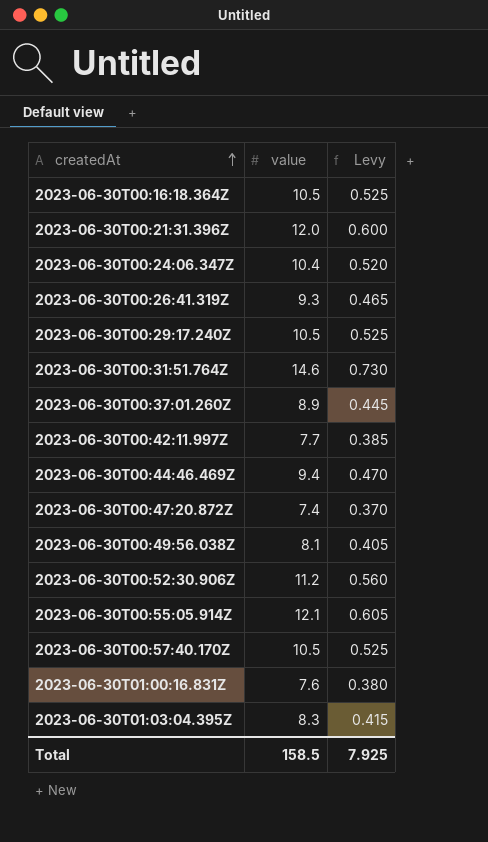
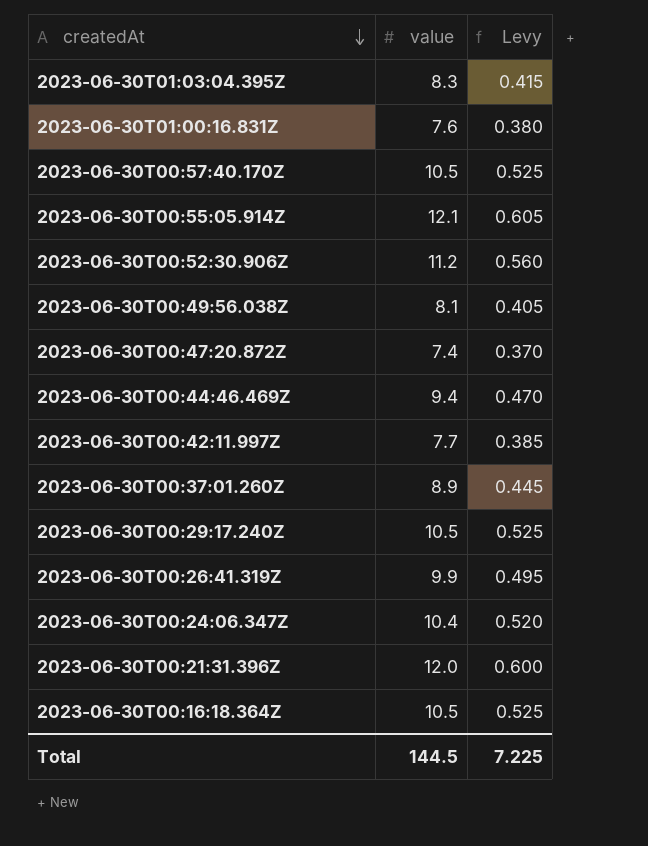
row order: createdAt ascending -> createdAt descending
row 2023-06-30T00:31:51.764Z: 14.6 | 0.730 -> none
2023-06-30T00:26:41.319Z | value: 9.3 -> 9.9
2023-06-30T00:26:41.319Z | Levy: 0.465 -> 0.495
Total | value: 158.5 -> 144.5
Total | Levy: 7.925 -> 7.225

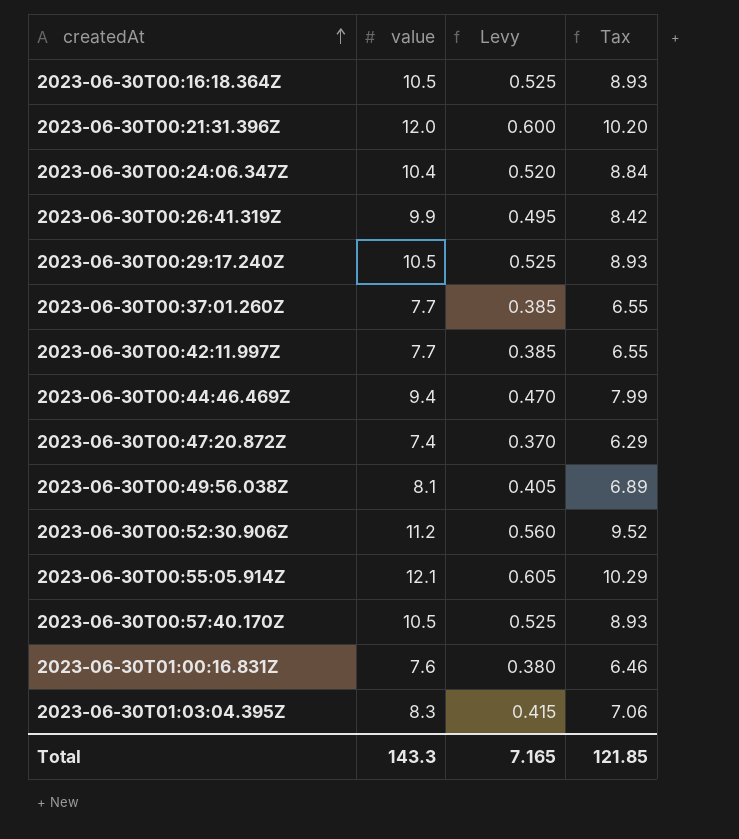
row order: createdAt descending -> createdAt ascending
column Tax | formula: none -> [value] * 0.85
2023-06-30T00:37:01.260Z | value: 8.9 -> 7.7
2023-06-30T00:37:01.260Z | Levy: 0.445 -> 0.385
Total | value: 144.5 -> 143.3
Total | Levy: 7.225 -> 7.165

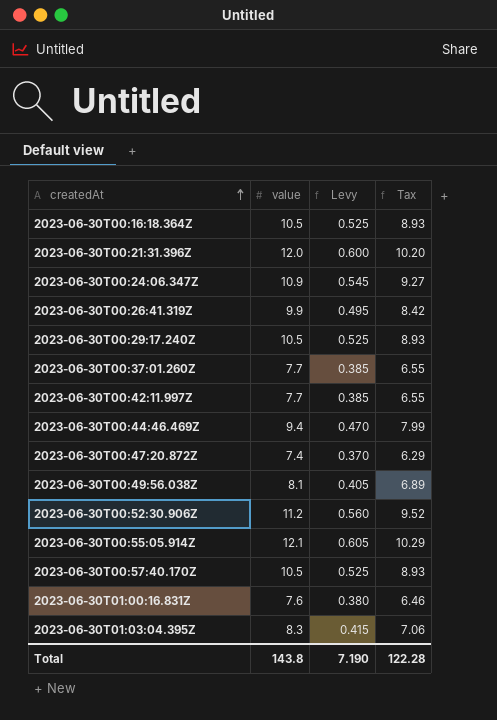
2023-06-30T00:24:06.347Z | value: 10.4 -> 10.9
2023-06-30T00:24:06.347Z | Levy: 0.520 -> 0.545
2023-06-30T00:24:06.347Z | Tax: 8.84 -> 9.27
Total | value: 143.3 -> 143.8
Total | Levy: 7.165 -> 7.190
Total | Tax: 121.85 -> 122.28

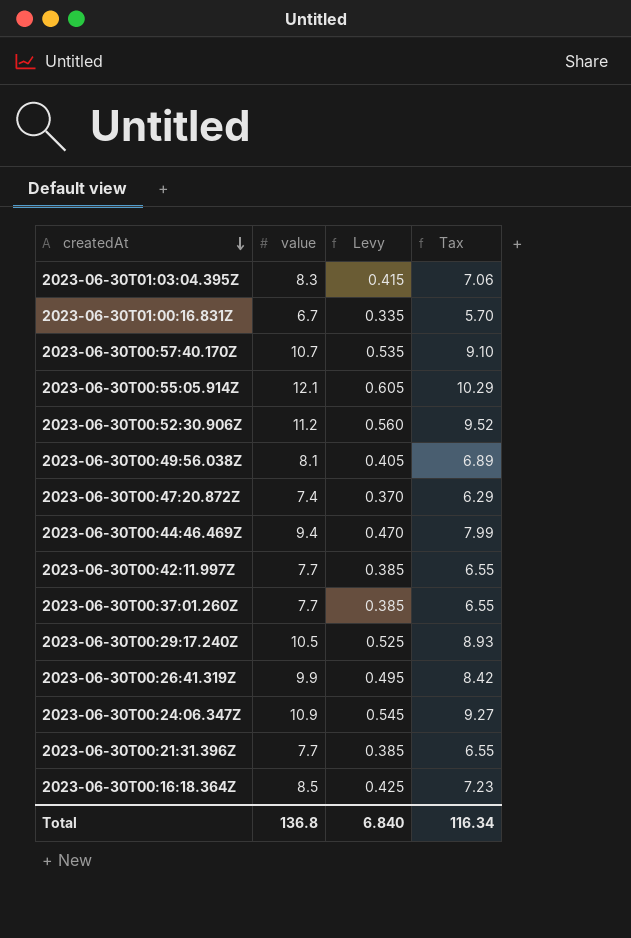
row order: createdAt ascending -> createdAt descending
2023-06-30T01:00:16.831Z | value: 7.6 -> 6.7
2023-06-30T01:00:16.831Z | Levy: 0.380 -> 0.335
2023-06-30T01:00:16.831Z | Tax: 6.46 -> 5.70
2023-06-30T00:57:40.170Z | value: 10.5 -> 10.7
2023-06-30T00:57:40.170Z | Levy: 0.525 -> 0.535
2023-06-30T00:57:40.170Z | Tax: 8.93 -> 9.10
2023-06-30T00:21:31.396Z | value: 12.0 -> 7.7
2023-06-30T00:21:31.396Z | Levy: 0.600 -> 0.385
2023-06-30T00:21:31.396Z | Tax: 10.20 -> 6.55
2023-06-30T00:16:18.364Z | value: 10.5 -> 8.5
2023-06-30T00:16:18.364Z | Levy: 0.525 -> 0.425
2023-06-30T00:16:18.364Z | Tax: 8.93 -> 7.23
Total | value: 143.8 -> 136.8
Total | Levy: 7.190 -> 6.840
Total | Tax: 122.28 -> 116.34

